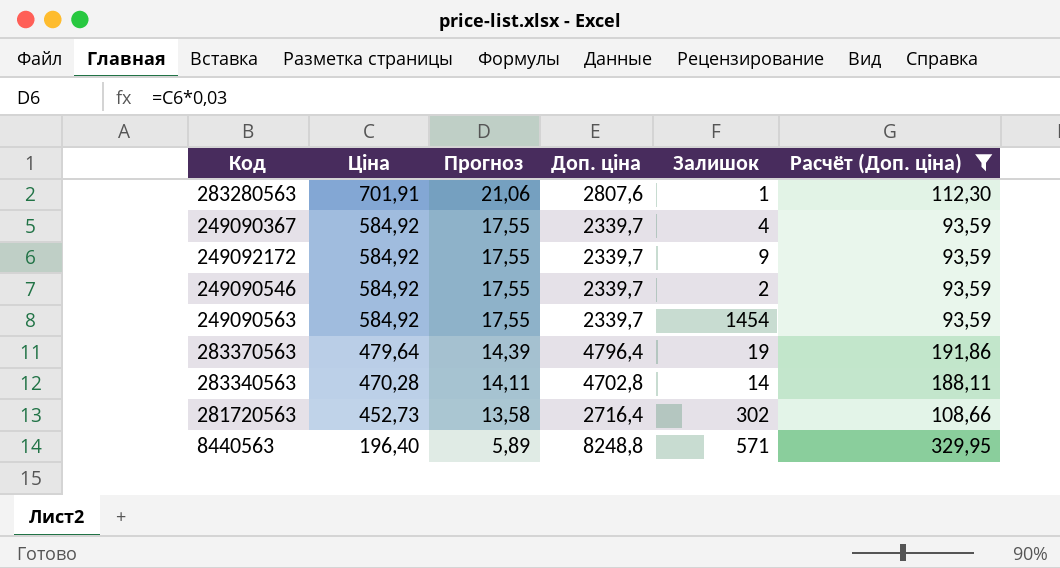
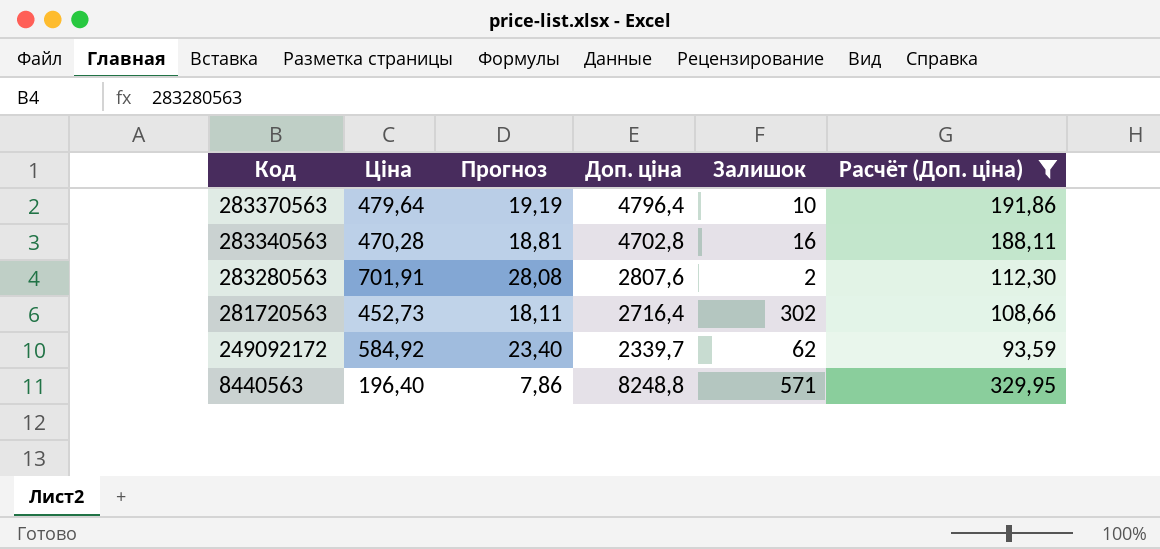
row order: Ціна descending -> Код descending
column Прогноз | formula: [Ціна] * 0,03 -> [Ціна] * 0,04
row 249090367: 584,92 | 17,55 | 2339,7 | 4 | 93,59 -> none
row 249090546: 584,92 | 17,55 | 2339,7 | 2 | 93,59 -> none
row 249090563: 584,92 | 17,55 | 2339,7 | 1454 | 93,59 -> none
283370563 | Залишок: 19 -> 10
283340563 | Залишок: 14 -> 16
283280563 | Залишок: 1 -> 2
249092172 | Залишок: 9 -> 62

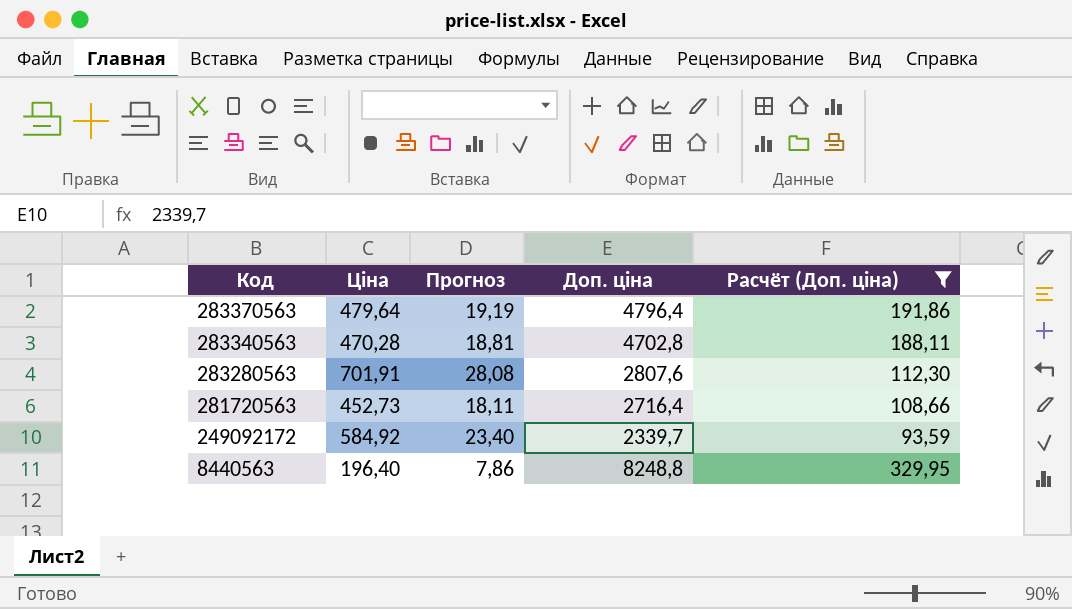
column Залишок | position: 5 -> none

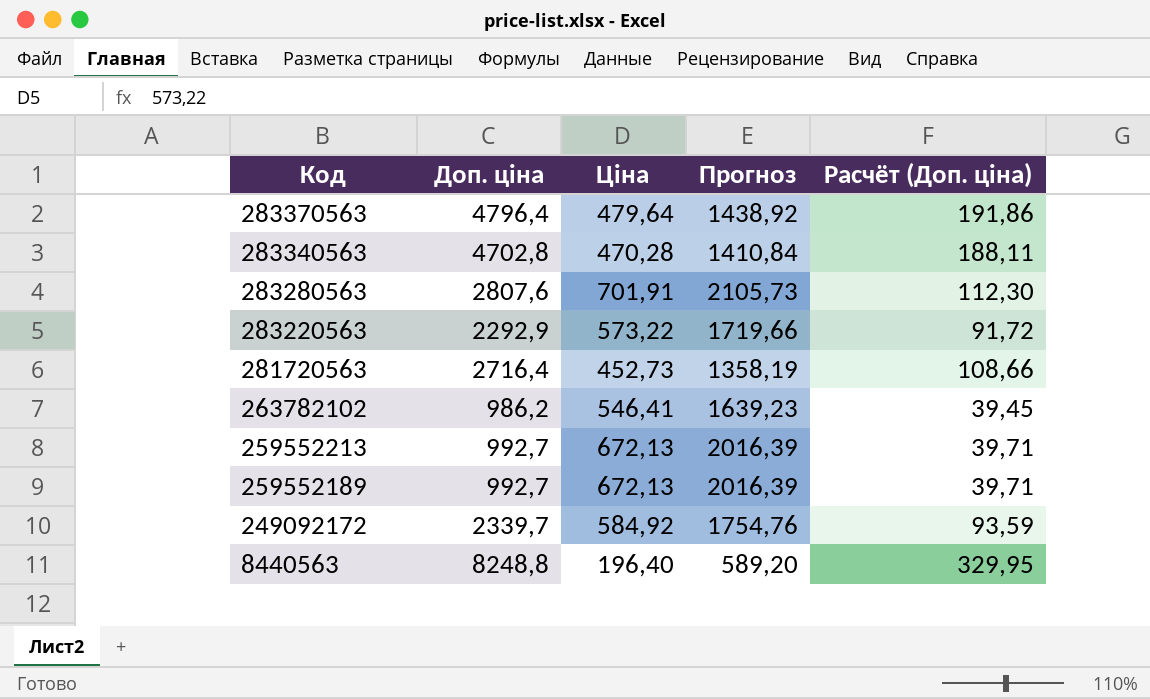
filter: Расчёт (Доп. ціна) >= 93,59 -> none
column Доп. ціна | position: 4 -> 2
column Прогноз | formula: [Ціна] * 0,04 -> [Ціна] * 3

